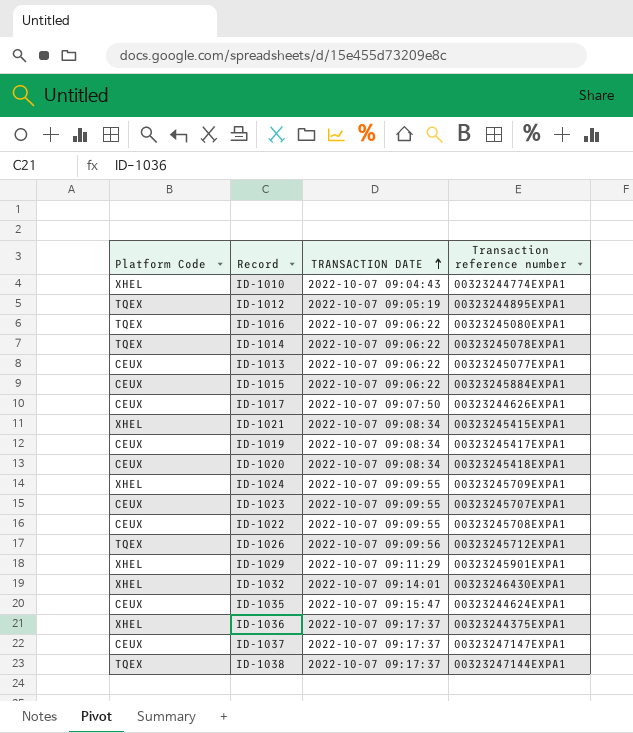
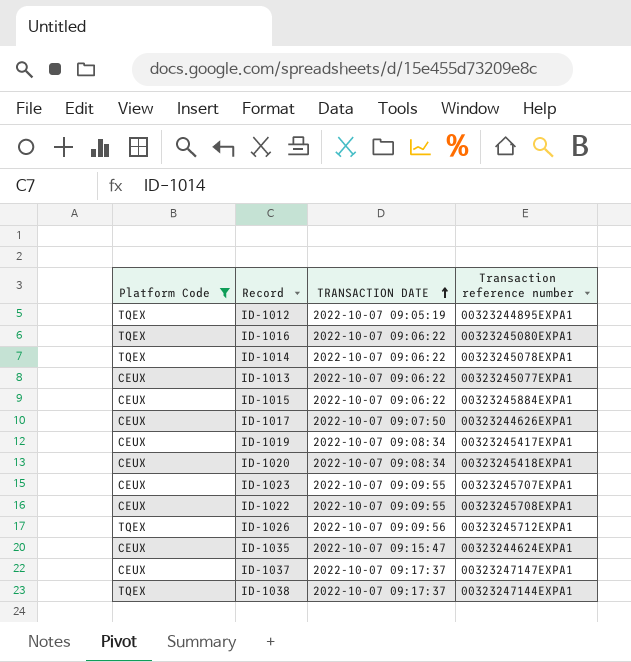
filter: none -> Platform Code != XHEL

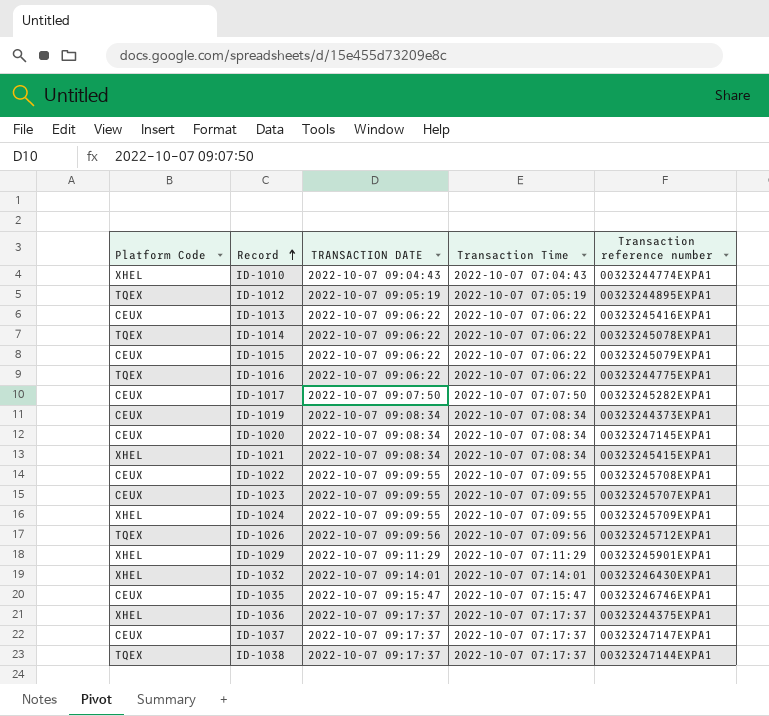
filter: Platform Code != XHEL -> none
row order: TRANSACTION DATE ascending -> Record ascending
column Transaction Time | position: none -> 4
ID-1013 | Transaction reference number: 00323245077EXPA1 -> 00323245416EXPA1
ID-1015 | Transaction reference number: 00323245884EXPA1 -> 00323245079EXPA1
ID-1016 | Transaction reference number: 00323245080EXPA1 -> 00323244775EXPA1
ID-1017 | Transaction reference number: 00323244626EXPA1 -> 00323245282EXPA1
ID-1019 | Transaction reference number: 00323245417EXPA1 -> 00323244373EXPA1
ID-1020 | Transaction reference number: 00323245418EXPA1 -> 00323247145EXPA1
ID-1035 | Transaction reference number: 00323244624EXPA1 -> 00323246746EXPA1

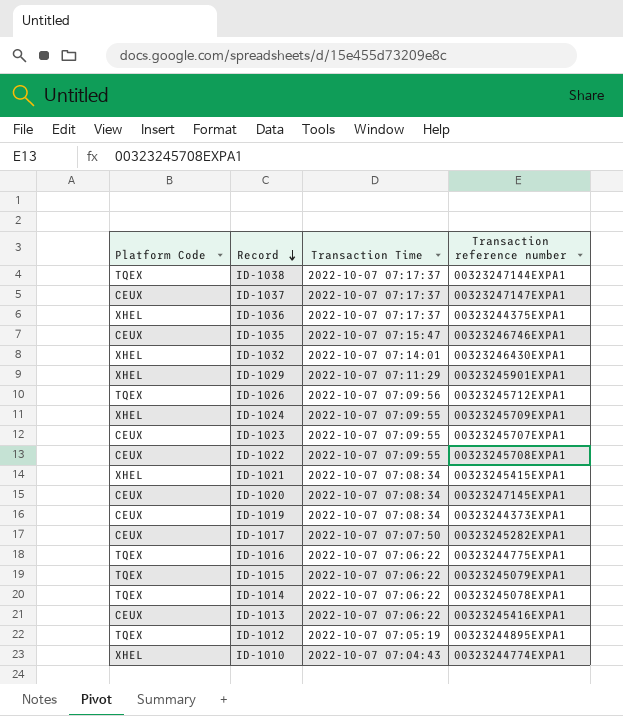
row order: Record ascending -> Record descending
column TRANSACTION DATE | position: 3 -> none
ID-1015 | Platform Code: CEUX -> TQEX

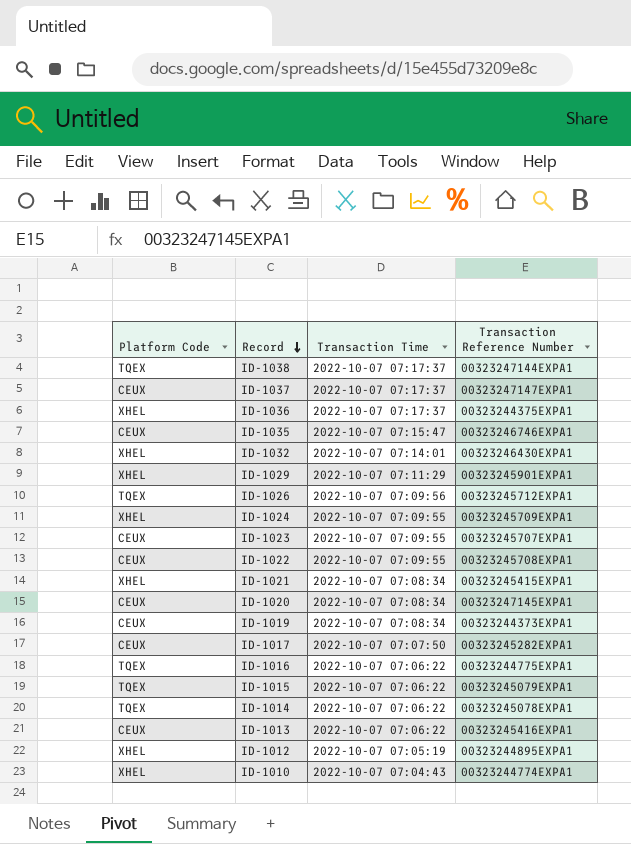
column name: Transaction reference number -> Transaction Reference Number
ID-1012 | Platform Code: TQEX -> XHEL

